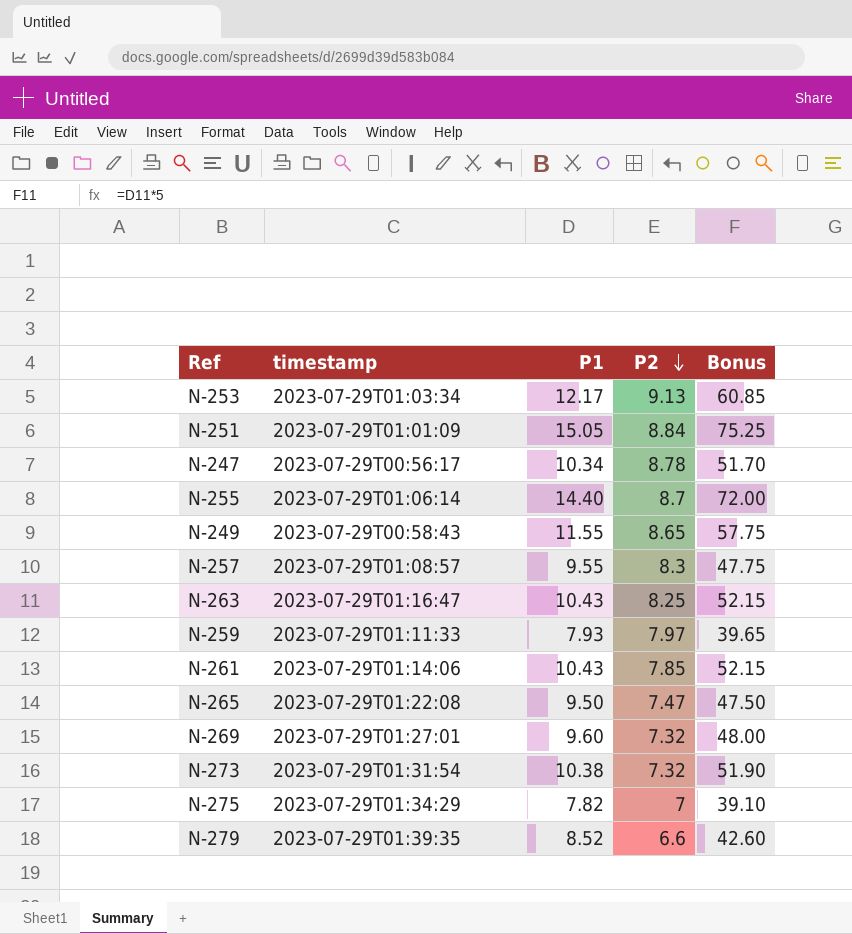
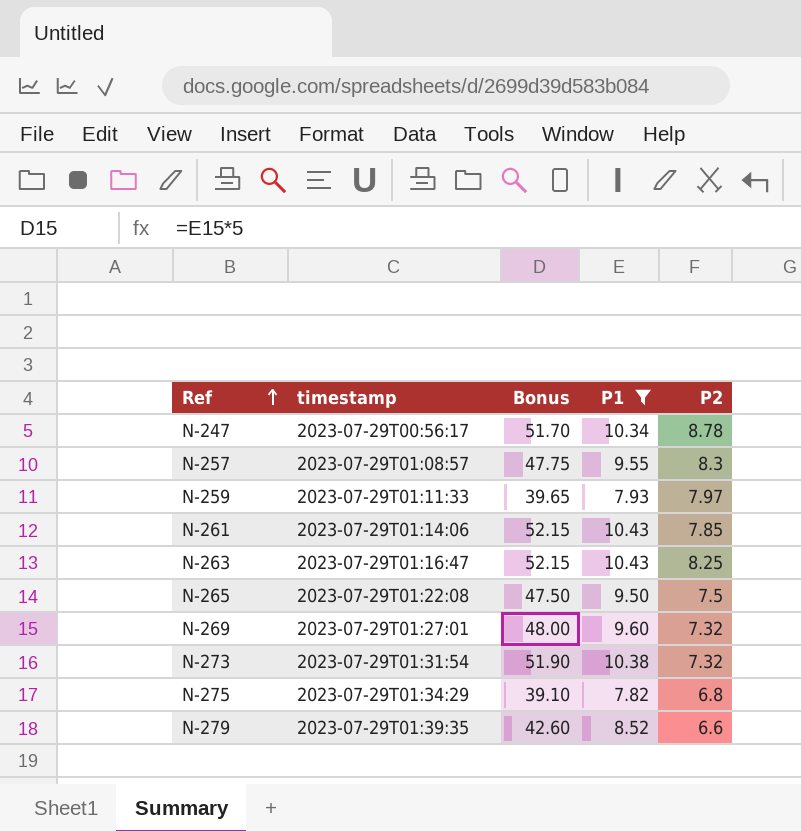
filter: none -> P1 <= 10.43
row order: P2 descending -> Ref ascending
column Bonus | position: 5 -> 3
N-265 | P2: 7.47 -> 7.5
N-275 | P2: 7 -> 6.8

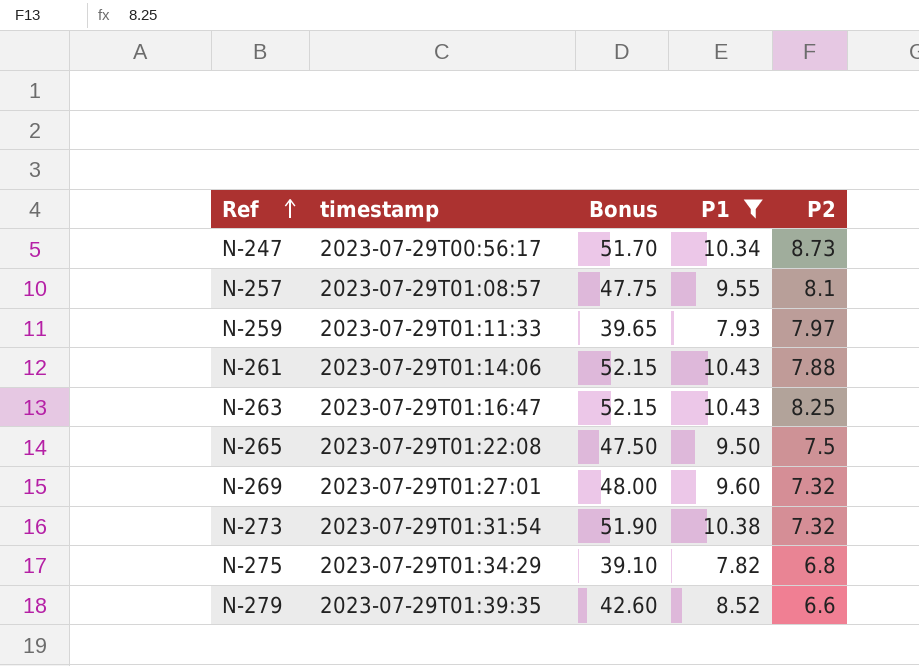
N-247 | P2: 8.78 -> 8.73
N-257 | P2: 8.3 -> 8.1
N-261 | P2: 7.85 -> 7.88

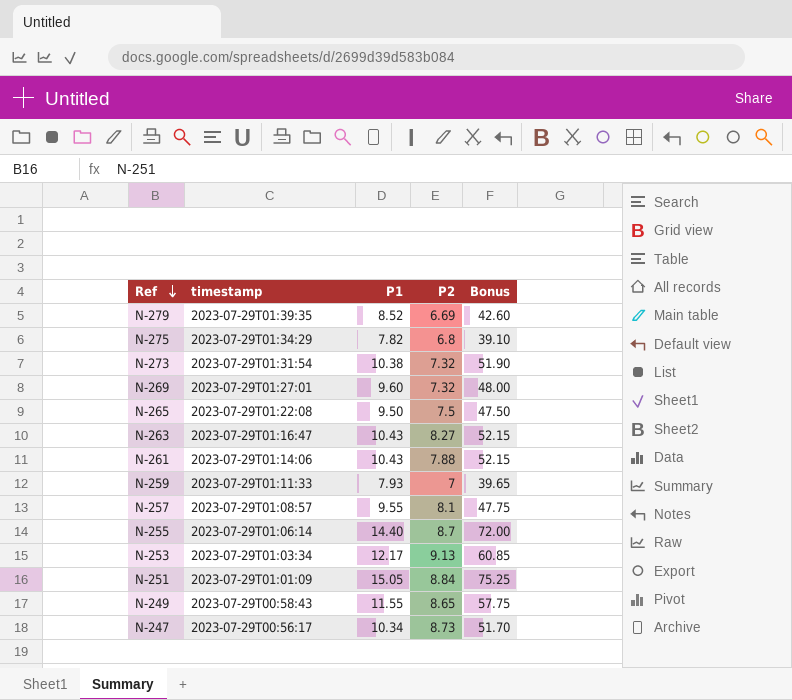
filter: P1 <= 10.43 -> none
row order: Ref ascending -> Ref descending
column Bonus | position: 3 -> 5
N-279 | P2: 6.6 -> 6.69
N-263 | P2: 8.25 -> 8.27
N-259 | P2: 7.97 -> 7

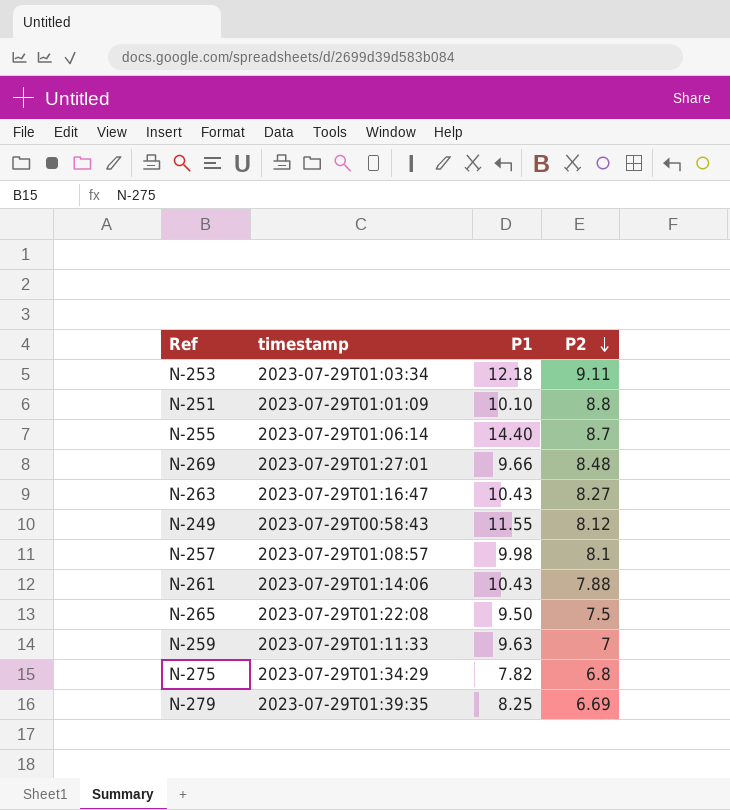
row order: Ref descending -> P2 descending
column Bonus | formula: [P1] * 5 -> none
row N-273: 2023-07-29T01:31:54 | 10.38 | 7.32 | 51.90 -> none
row N-247: 2023-07-29T00:56:17 | 10.34 | 8.73 | 51.70 -> none
N-253 | P1: 12.17 -> 12.18
N-253 | P2: 9.13 -> 9.11
N-251 | P1: 15.05 -> 10.10
N-251 | P2: 8.84 -> 8.8
N-269 | P1: 9.60 -> 9.66
N-269 | P2: 7.32 -> 8.48
N-249 | P2: 8.65 -> 8.12
N-257 | P1: 9.55 -> 9.98
N-259 | P1: 7.93 -> 9.63
N-279 | P1: 8.52 -> 8.25

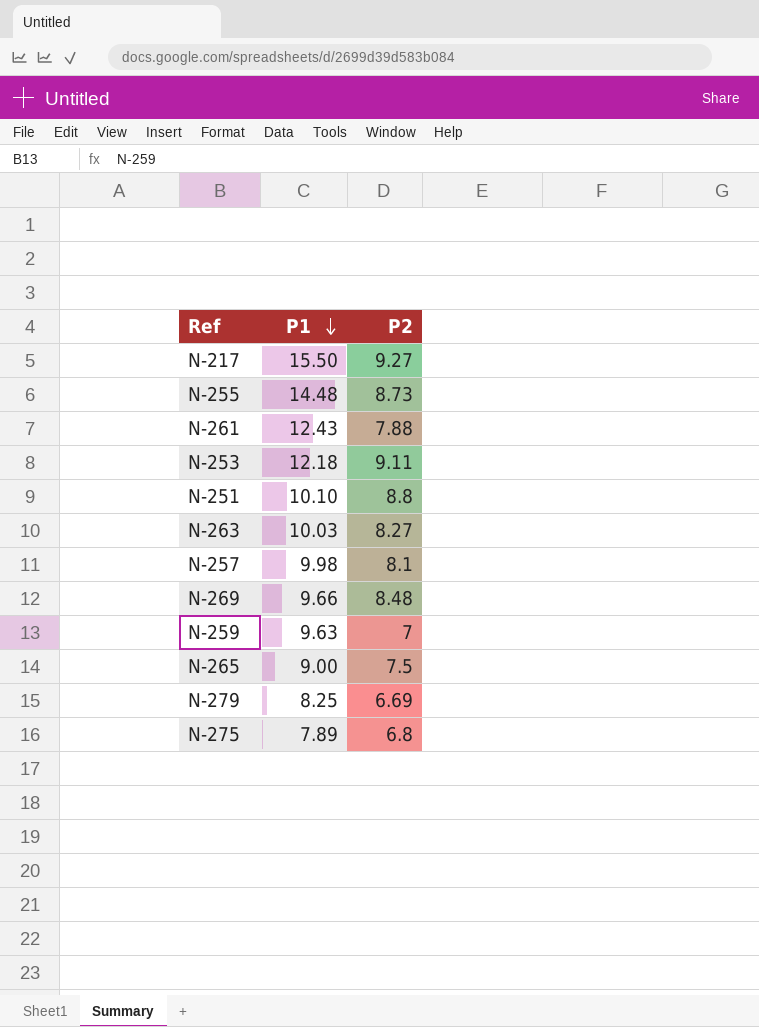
row order: P2 descending -> P1 descending
column timestamp | position: 2 -> none
row N-249: 2023-07-29T00:58:43 | 11.55 | 8.12 -> none
row N-217: none -> 15.50 | 9.27
N-255 | P1: 14.40 -> 14.48
N-255 | P2: 8.7 -> 8.73
N-261 | P1: 10.43 -> 12.43
N-263 | P1: 10.43 -> 10.03
N-265 | P1: 9.50 -> 9.00
N-275 | P1: 7.82 -> 7.89

